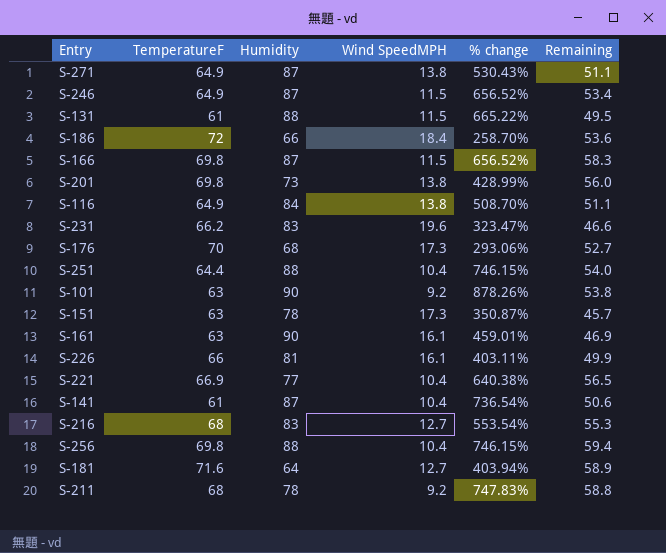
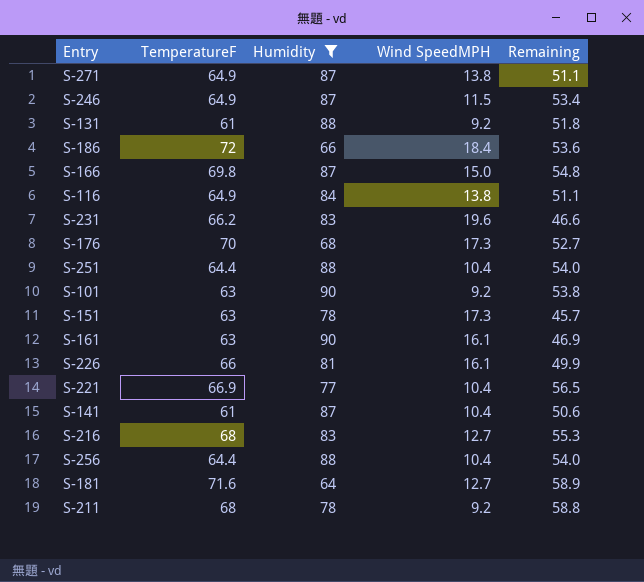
filter: none -> Humidity != 73
column % change | formula: ([Humidity] - [Wind SpeedMPH]) / [Wind SpeedMPH] -> none
S-131 | Wind SpeedMPH: 11.5 -> 9.2
S-131 | Remaining: 49.5 -> 51.8
S-166 | Wind SpeedMPH: 11.5 -> 15.0
S-166 | Remaining: 58.3 -> 54.8
S-256 | TemperatureF: 69.8 -> 64.4
S-256 | Remaining: 59.4 -> 54.0

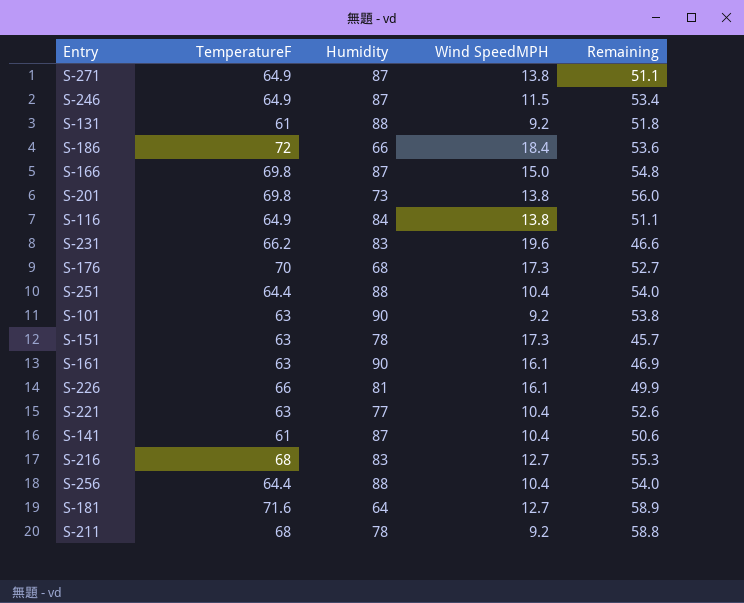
filter: Humidity != 73 -> none
S-221 | TemperatureF: 66.9 -> 63
S-221 | Remaining: 56.5 -> 52.6

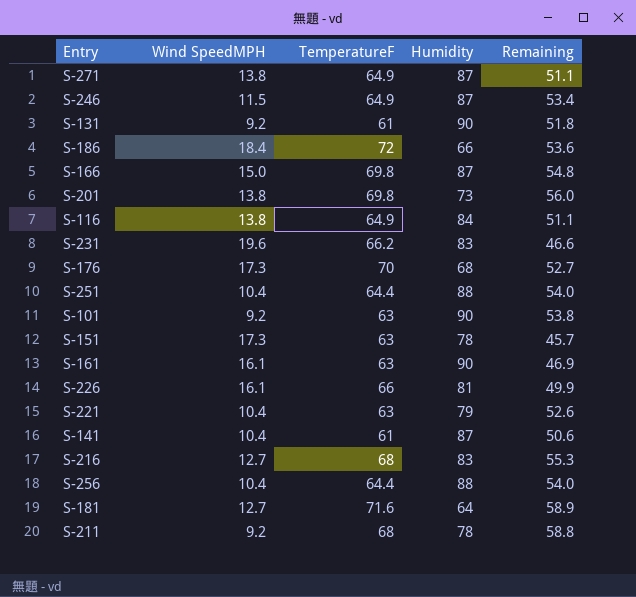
column Wind SpeedMPH | position: 4 -> 2
S-131 | Humidity: 88 -> 90
S-221 | Humidity: 77 -> 79

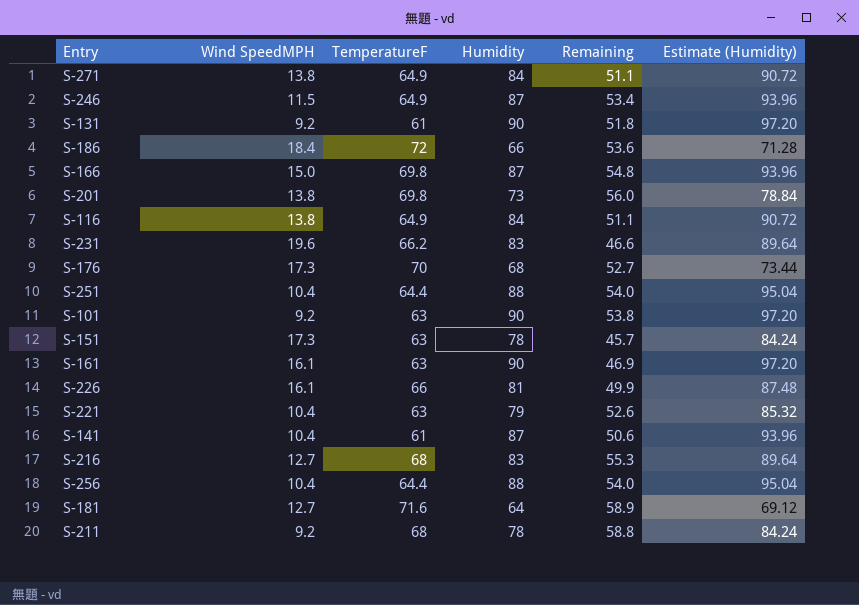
column Estimate (Humidity) | formula: none -> [Humidity] * 1.08
S-271 | Humidity: 87 -> 84

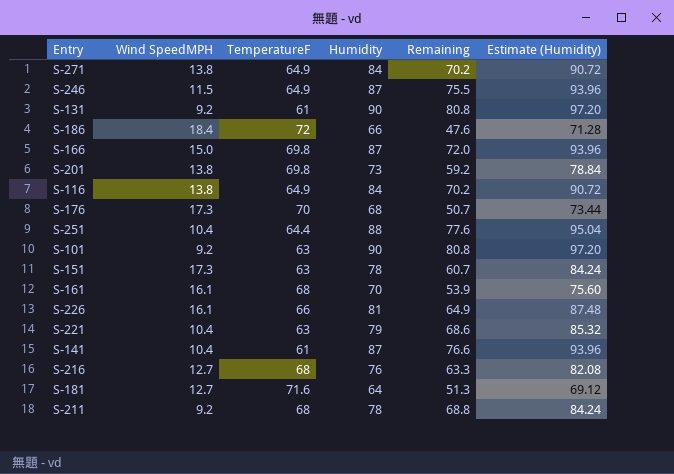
column Remaining | formula: [TemperatureF] - [Wind SpeedMPH] -> [Humidity] - [Wind SpeedMPH]
row S-231: 19.6 | 66.2 | 83 | 46.6 | 89.64 -> none
row S-256: 10.4 | 64.4 | 88 | 54.0 | 95.04 -> none
S-161 | TemperatureF: 63 -> 68
S-161 | Humidity: 90 -> 70
S-161 | Estimate (Humidity): 97.20 -> 75.60
S-216 | Humidity: 83 -> 76
S-216 | Estimate (Humidity): 89.64 -> 82.08

